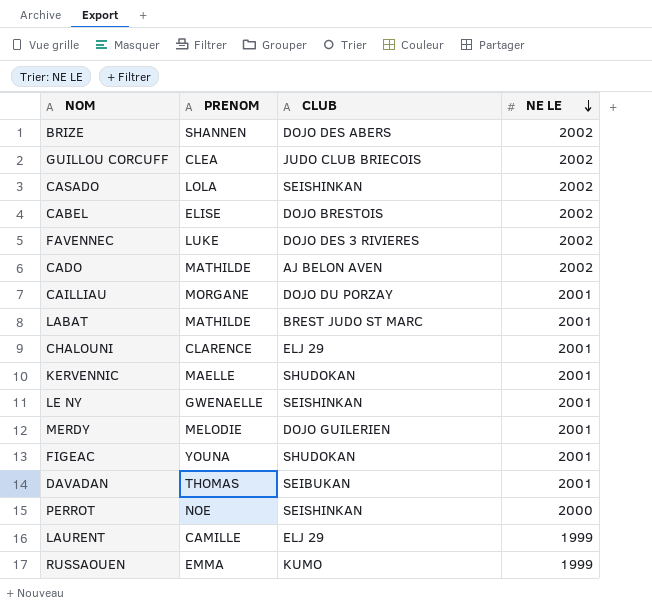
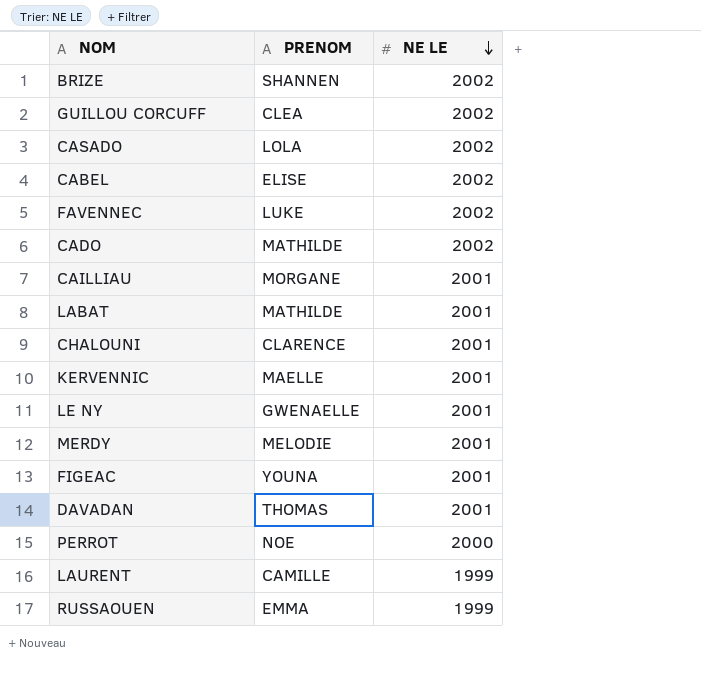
column CLUB | position: 3 -> none

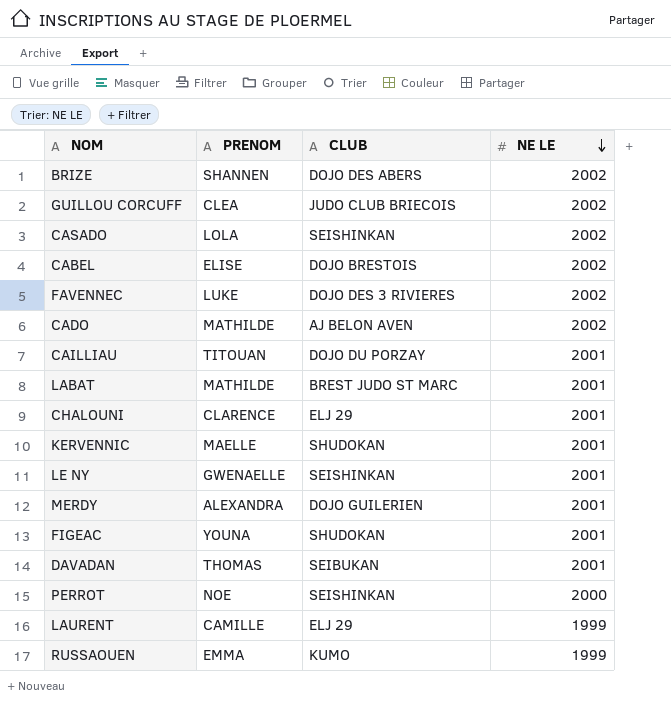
column CLUB | position: none -> 3
CAILLIAU | PRENOM: MORGANE -> TITOUAN
MERDY | PRENOM: MELODIE -> ALEXANDRA

